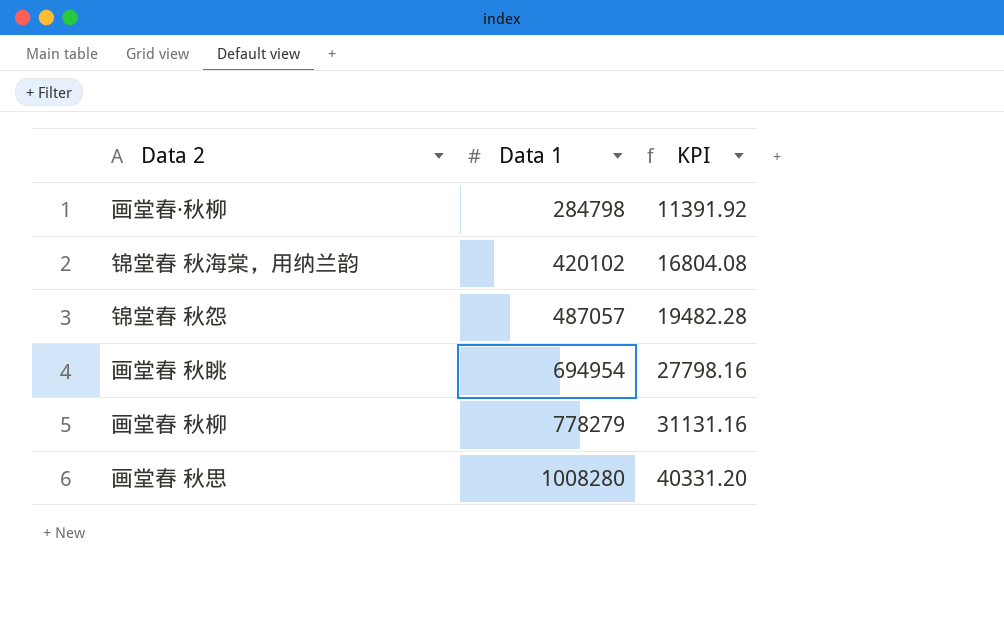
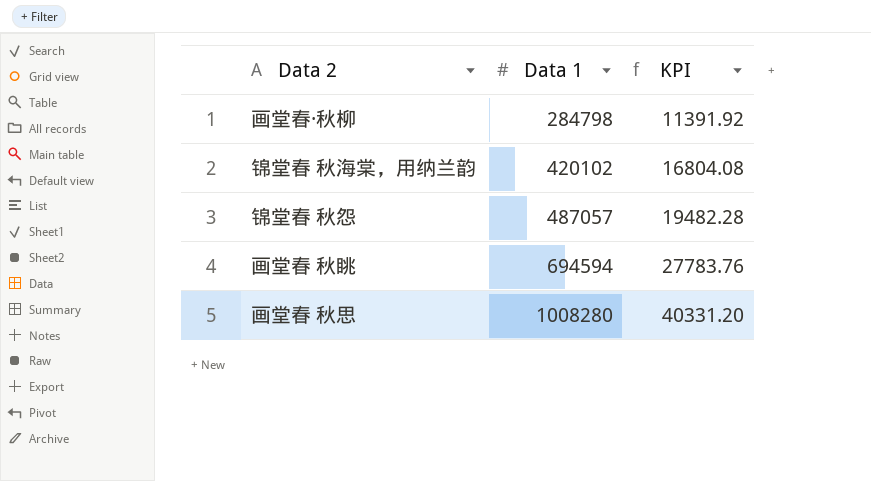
row 画堂春 秋柳: 778279 | 31131.16 -> none
画堂春 秋眺 | Data 1: 694954 -> 694594
画堂春 秋眺 | KPI: 27798.16 -> 27783.76

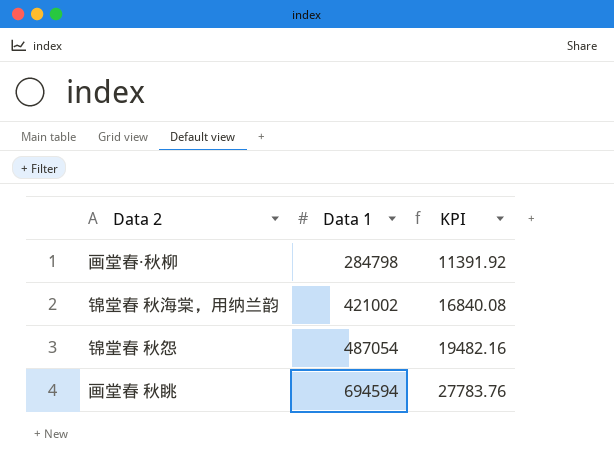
row 画堂春 秋思: 1008280 | 40331.20 -> none
锦堂春 秋海棠，用纳兰韵 | Data 1: 420102 -> 421002
锦堂春 秋海棠，用纳兰韵 | KPI: 16804.08 -> 16840.08
锦堂春 秋怨 | Data 1: 487057 -> 487054
锦堂春 秋怨 | KPI: 19482.28 -> 19482.16

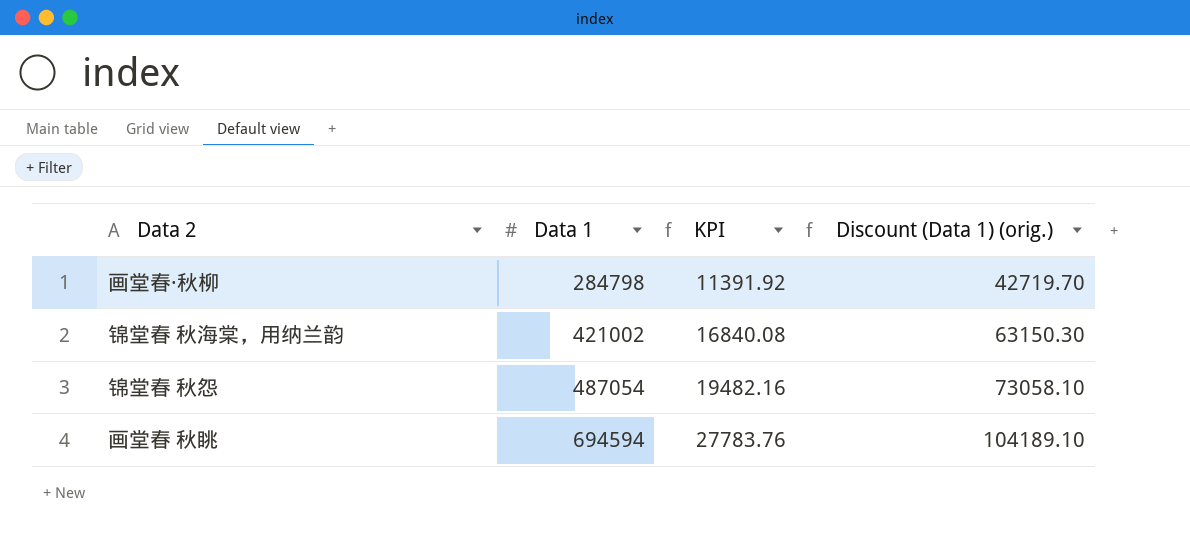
column Discount (Data 1) (orig.) | formula: none -> [Data 1] * 0.15

